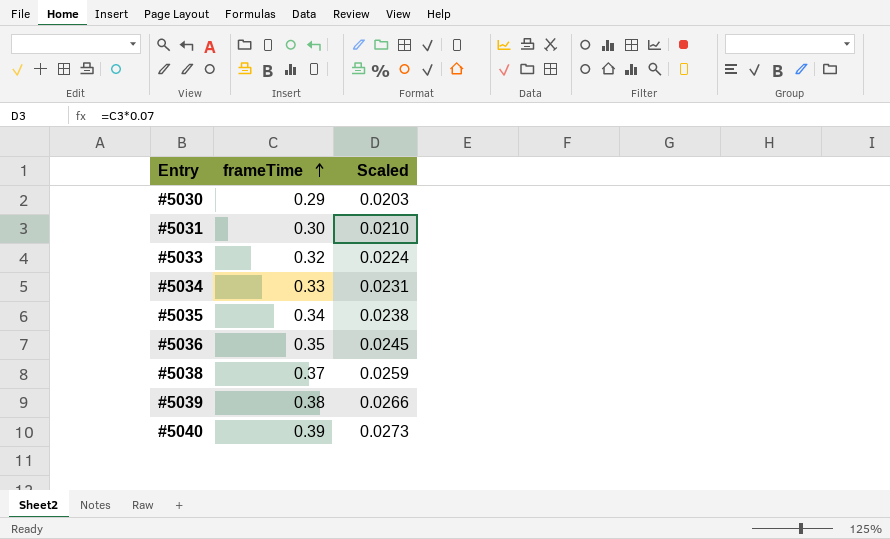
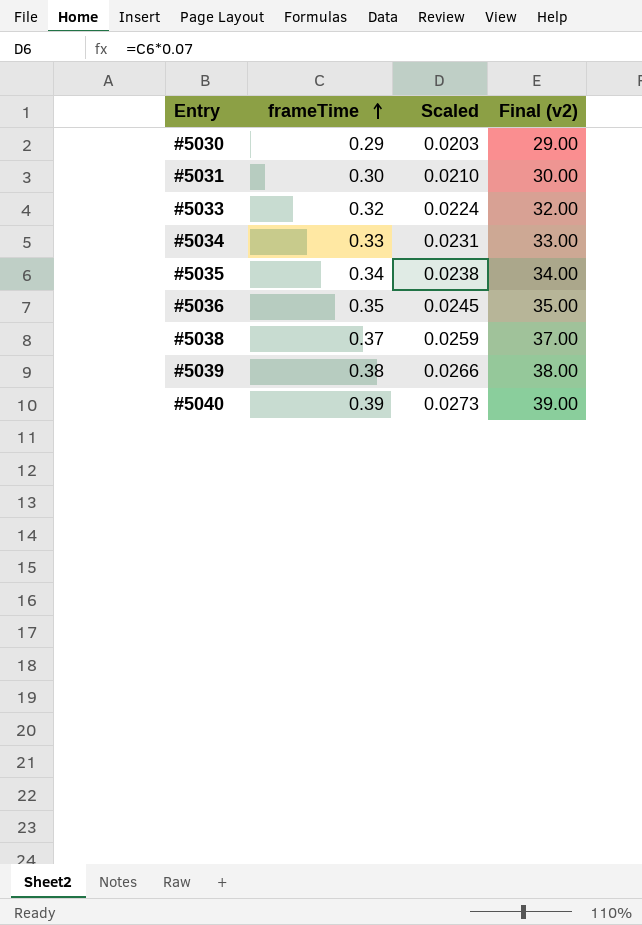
column Final (v2) | formula: none -> [frameTime] * 100

